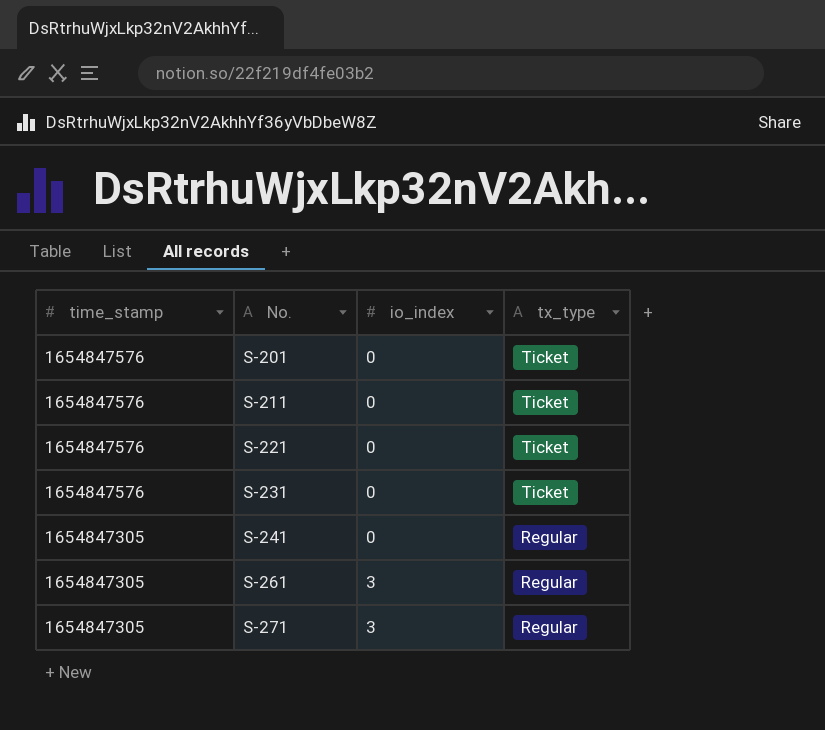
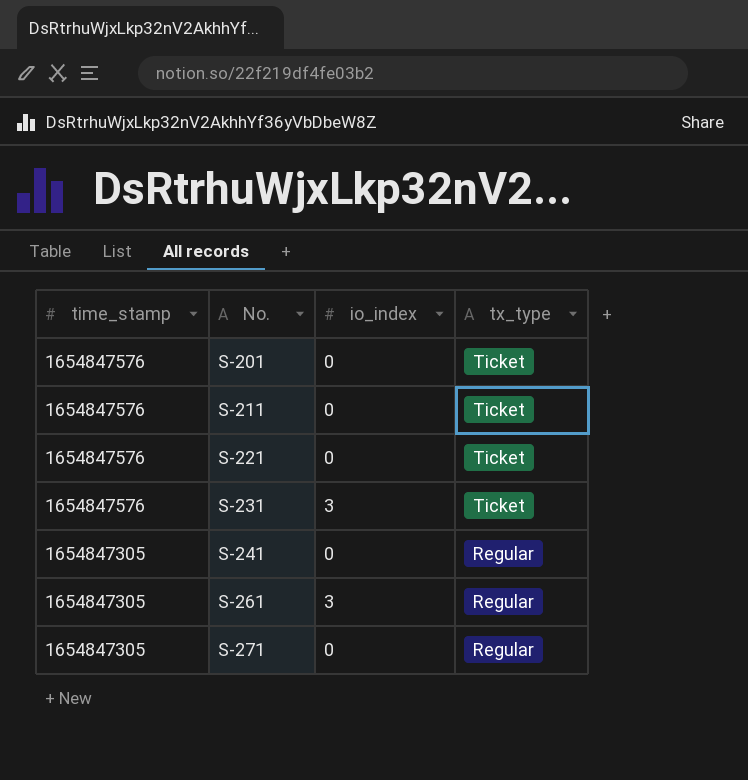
S-231 | io_index: 0 -> 3
S-271 | io_index: 3 -> 0

